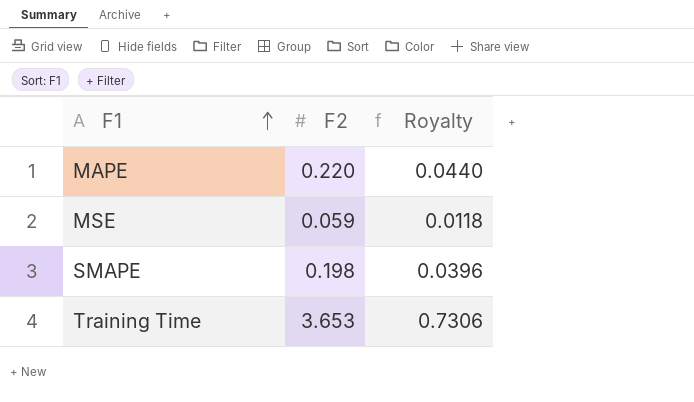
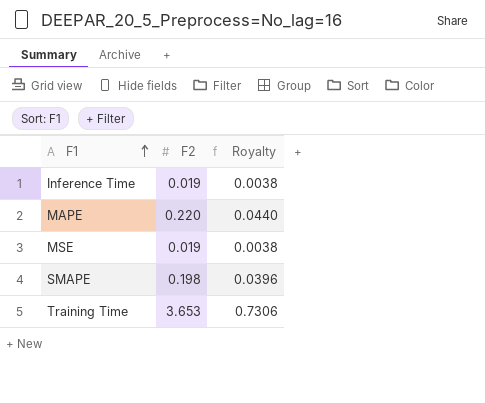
row Inference Time: none -> 0.019 | 0.0038
MSE | F2: 0.059 -> 0.019
MSE | Royalty: 0.0118 -> 0.0038

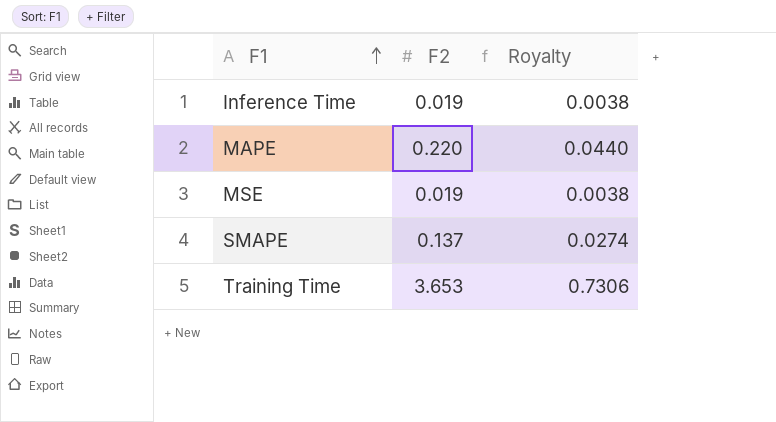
SMAPE | F2: 0.198 -> 0.137
SMAPE | Royalty: 0.0396 -> 0.0274

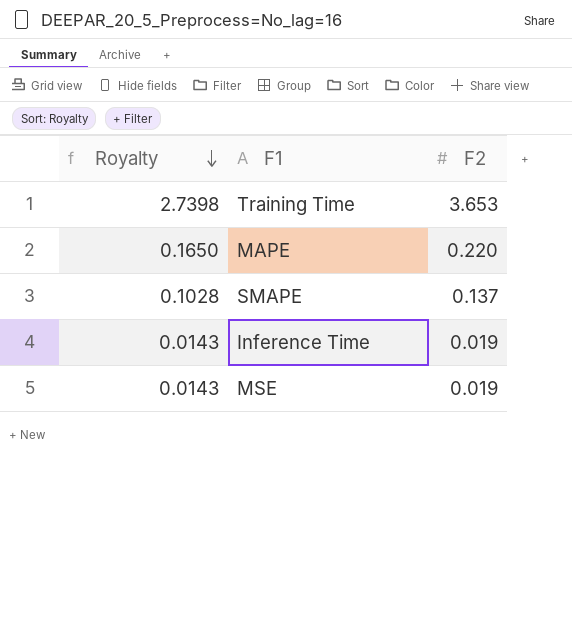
row order: F1 ascending -> Royalty descending
column Royalty | formula: [F2] * 0.2 -> [F2] * 0.75
column Royalty | position: 3 -> 1

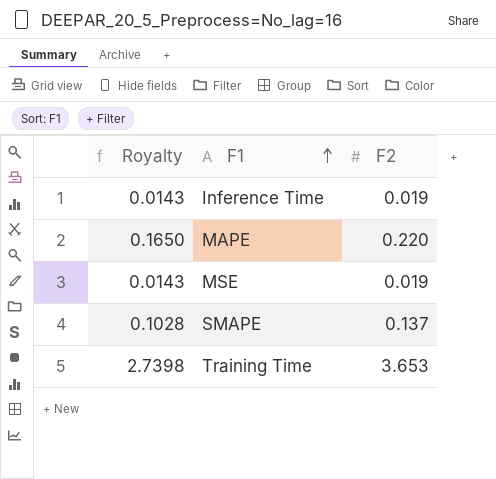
row order: Royalty descending -> F1 ascending

